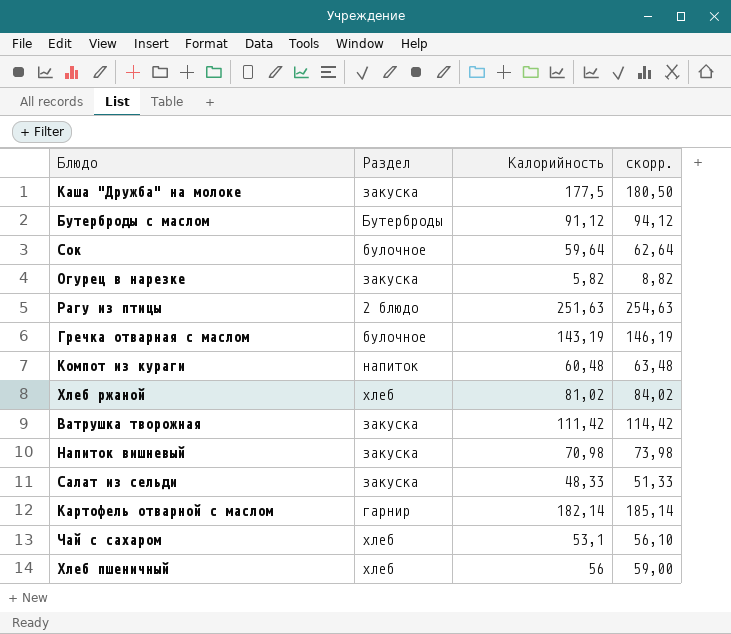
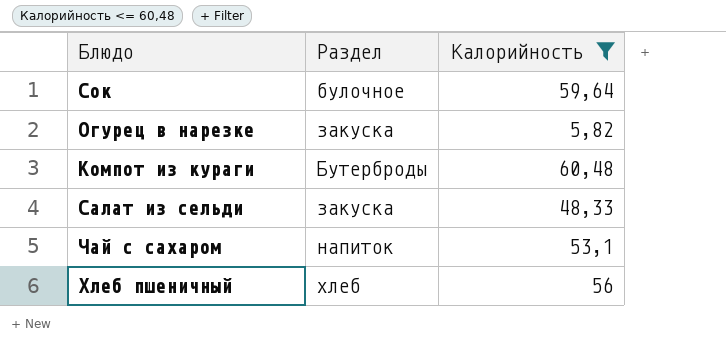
filter: none -> Калорийность <= 60,48
column скорр. | formula: [Калорийность] + 3 -> none
Компот из кураги | Раздел: напиток -> Бутерброды
Чай с сахаром | Раздел: хлеб -> напиток

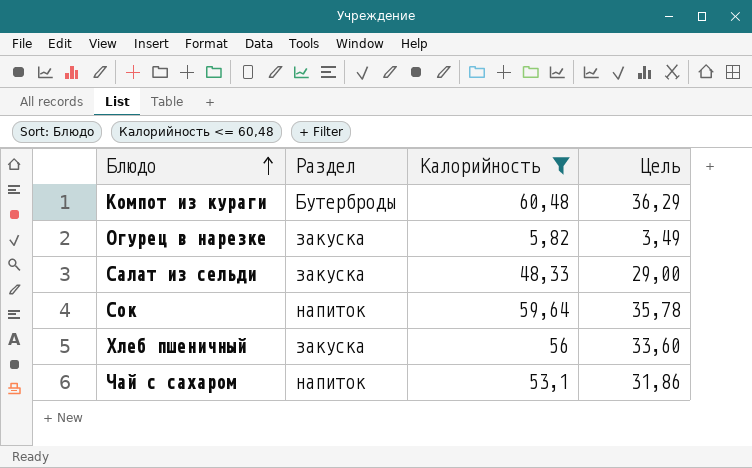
row order: none -> Блюдо ascending
column Цель | formula: none -> [Калорийность] * 0,6
Сок | Раздел: булочное -> напиток
Хлеб пшеничный | Раздел: хлеб -> закуска

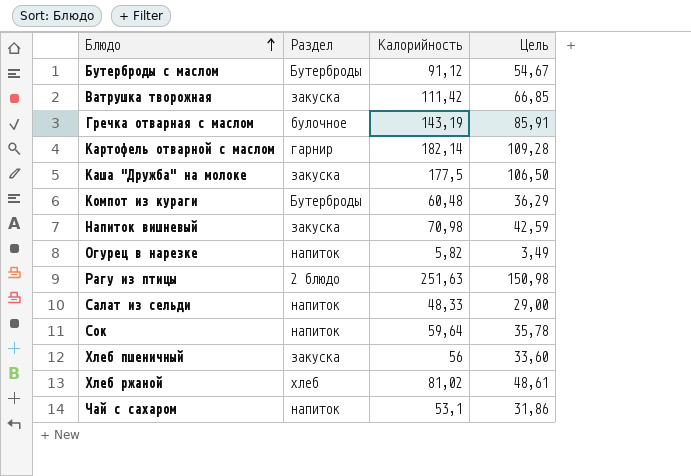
filter: Калорийность <= 60,48 -> none
Огурец в нарезке | Раздел: закуска -> напиток
Салат из сельди | Раздел: закуска -> напиток

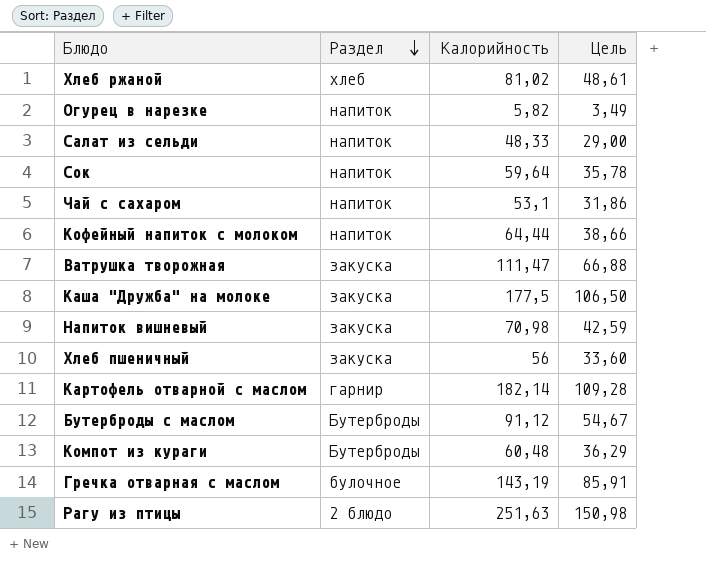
row order: Блюдо ascending -> Раздел descending
row Кофейный напиток с молоком: none -> напиток | 64,44 | 38,66
Ватрушка творожная | Калорийность: 111,42 -> 111,47
Ватрушка творожная | Цель: 66,85 -> 66,88

